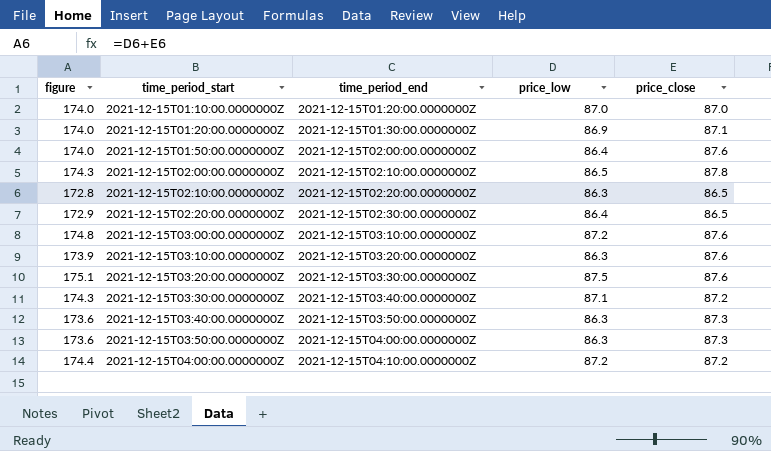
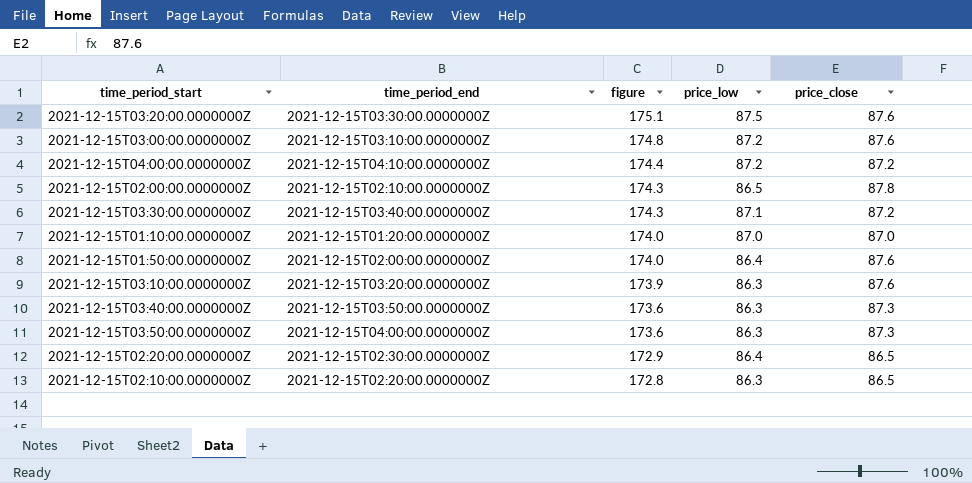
row order: time_period_start ascending -> figure descending
column figure | position: 1 -> 3
row 2021-12-15T01:20:00.0000000Z: 174.0 | 2021-12-15T01:30:00.0000000Z | 86.9 | 87.1 -> none

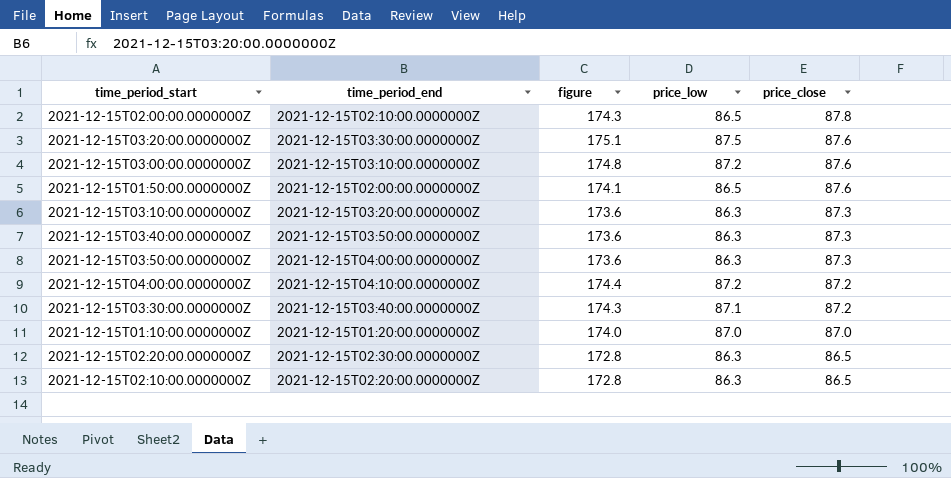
row order: figure descending -> price_close descending
2021-12-15T01:50:00.0000000Z | figure: 174.0 -> 174.1
2021-12-15T01:50:00.0000000Z | price_low: 86.4 -> 86.5
2021-12-15T03:10:00.0000000Z | figure: 173.9 -> 173.6
2021-12-15T03:10:00.0000000Z | price_close: 87.6 -> 87.3
2021-12-15T02:20:00.0000000Z | figure: 172.9 -> 172.8
2021-12-15T02:20:00.0000000Z | price_low: 86.4 -> 86.3

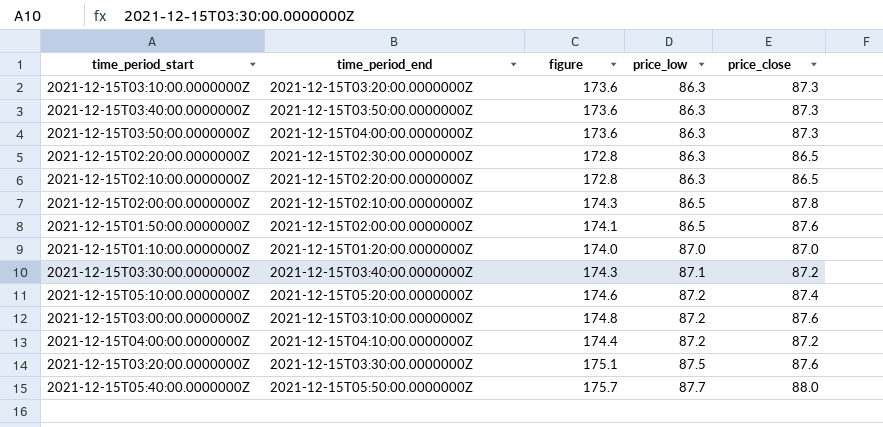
row order: price_close descending -> price_low ascending
row 2021-12-15T05:10:00.0000000Z: none -> 2021-12-15T05:20:00.0000000Z | 174.6 | 87.2 | 87.4
row 2021-12-15T05:40:00.0000000Z: none -> 2021-12-15T05:50:00.0000000Z | 175.7 | 87.7 | 88.0

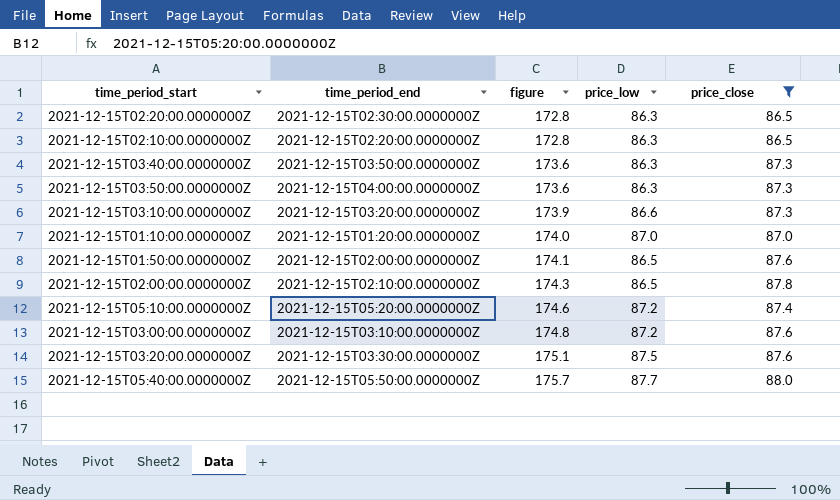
filter: none -> price_close != 87.2
row order: price_low ascending -> figure ascending
2021-12-15T03:10:00.0000000Z | figure: 173.6 -> 173.9
2021-12-15T03:10:00.0000000Z | price_low: 86.3 -> 86.6

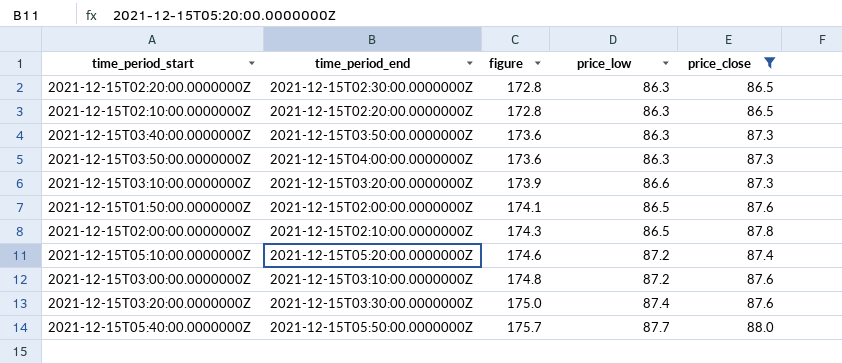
row 2021-12-15T01:10:00.0000000Z: 2021-12-15T01:20:00.0000000Z | 174.0 | 87.0 | 87.0 -> none
2021-12-15T03:20:00.0000000Z | figure: 175.1 -> 175.0
2021-12-15T03:20:00.0000000Z | price_low: 87.5 -> 87.4

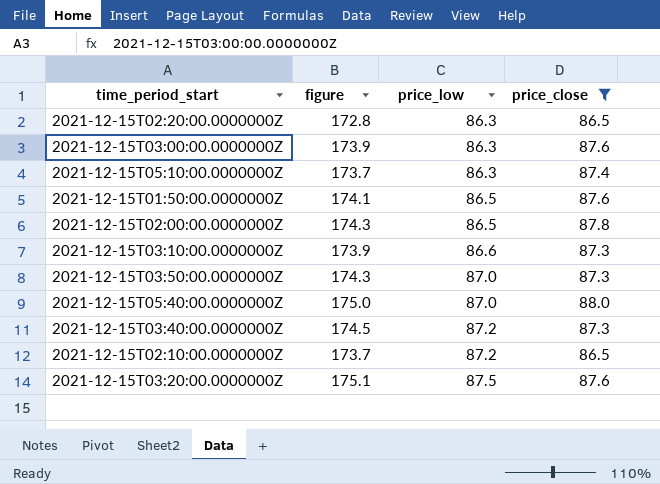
row order: figure ascending -> price_low ascending
column time_period_end | position: 2 -> none
2021-12-15T03:00:00.0000000Z | figure: 174.8 -> 173.9
2021-12-15T03:00:00.0000000Z | price_low: 87.2 -> 86.3
2021-12-15T05:10:00.0000000Z | figure: 174.6 -> 173.7
2021-12-15T05:10:00.0000000Z | price_low: 87.2 -> 86.3
2021-12-15T03:50:00.0000000Z | figure: 173.6 -> 174.3
2021-12-15T03:50:00.0000000Z | price_low: 86.3 -> 87.0
2021-12-15T05:40:00.0000000Z | figure: 175.7 -> 175.0
2021-12-15T05:40:00.0000000Z | price_low: 87.7 -> 87.0
2021-12-15T03:40:00.0000000Z | figure: 173.6 -> 174.5
2021-12-15T03:40:00.0000000Z | price_low: 86.3 -> 87.2
2021-12-15T02:10:00.0000000Z | figure: 172.8 -> 173.7
2021-12-15T02:10:00.0000000Z | price_low: 86.3 -> 87.2
2021-12-15T03:20:00.0000000Z | figure: 175.0 -> 175.1
2021-12-15T03:20:00.0000000Z | price_low: 87.4 -> 87.5

